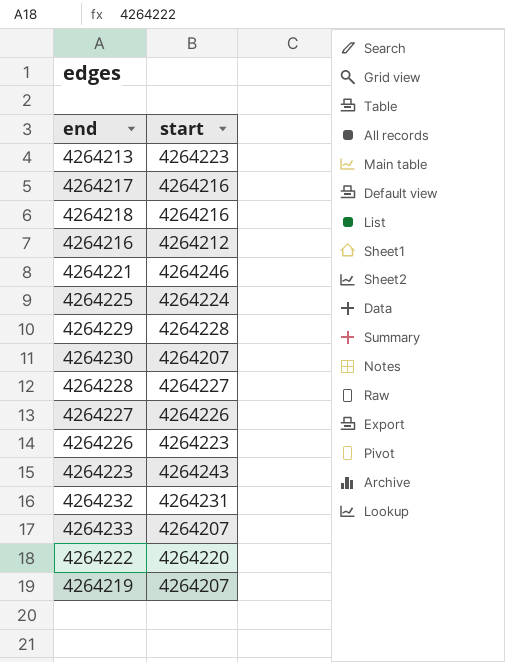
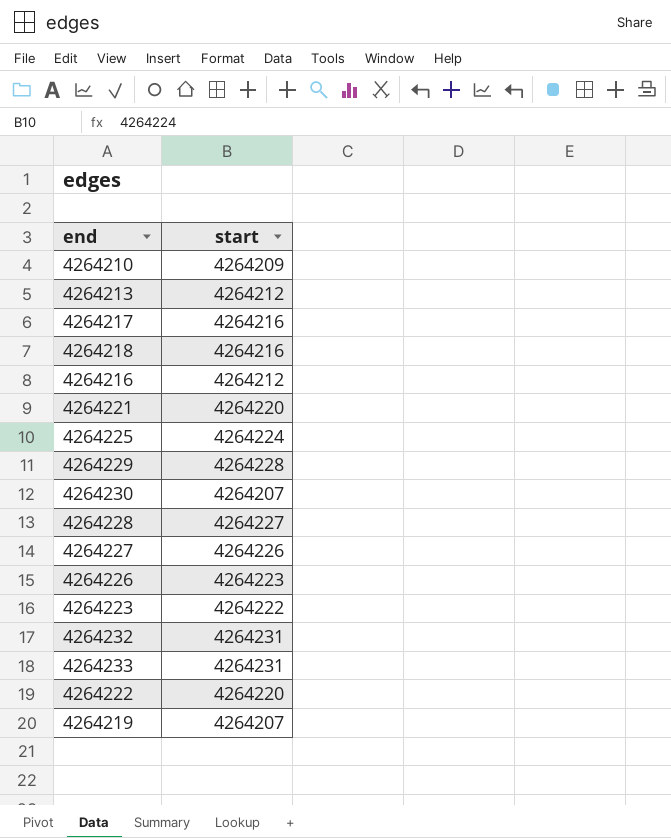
row 4264210: none -> 4264209
4264213 | start: 4264223 -> 4264212
4264221 | start: 4264246 -> 4264220
4264223 | start: 4264243 -> 4264222
4264233 | start: 4264207 -> 4264231

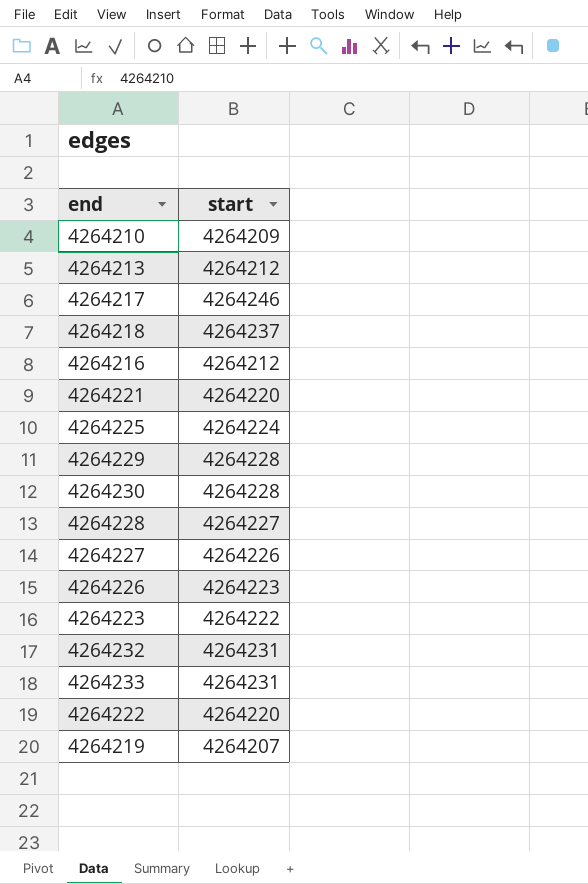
4264217 | start: 4264216 -> 4264246
4264218 | start: 4264216 -> 4264237
4264230 | start: 4264207 -> 4264228

